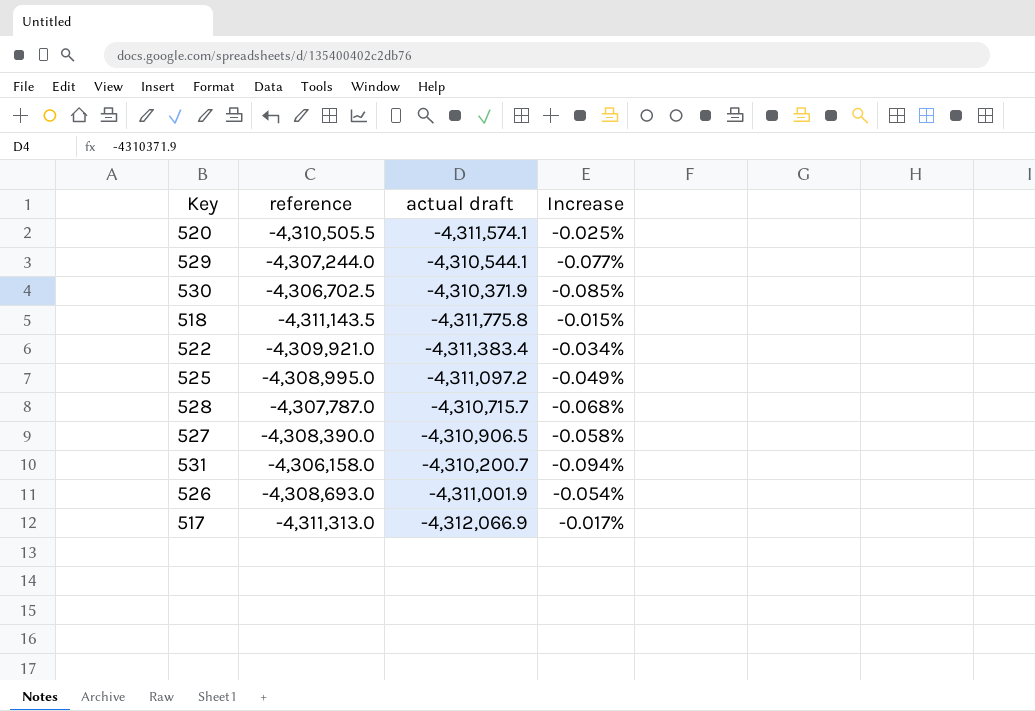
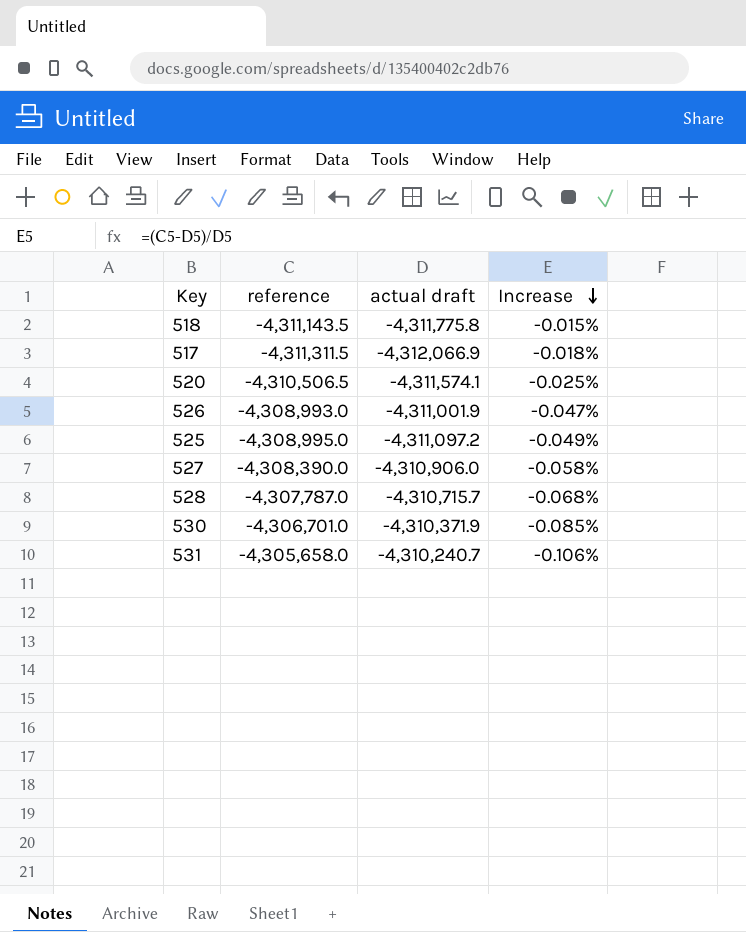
row order: none -> Increase descending
row 529: -4,307,244.0 | -4,310,544.1 | -0.077% -> none
row 522: -4,309,921.0 | -4,311,383.4 | -0.034% -> none
517 | reference: -4,311,313.0 -> -4,311,311.5
517 | Increase: -0.017% -> -0.018%
520 | reference: -4,310,505.5 -> -4,310,506.5
526 | reference: -4,308,693.0 -> -4,308,993.0
526 | Increase: -0.054% -> -0.047%
527 | actual draft: -4,310,906.5 -> -4,310,906.0
530 | reference: -4,306,702.5 -> -4,306,701.0
531 | reference: -4,306,158.0 -> -4,305,658.0
531 | actual draft: -4,310,200.7 -> -4,310,240.7
531 | Increase: -0.094% -> -0.106%

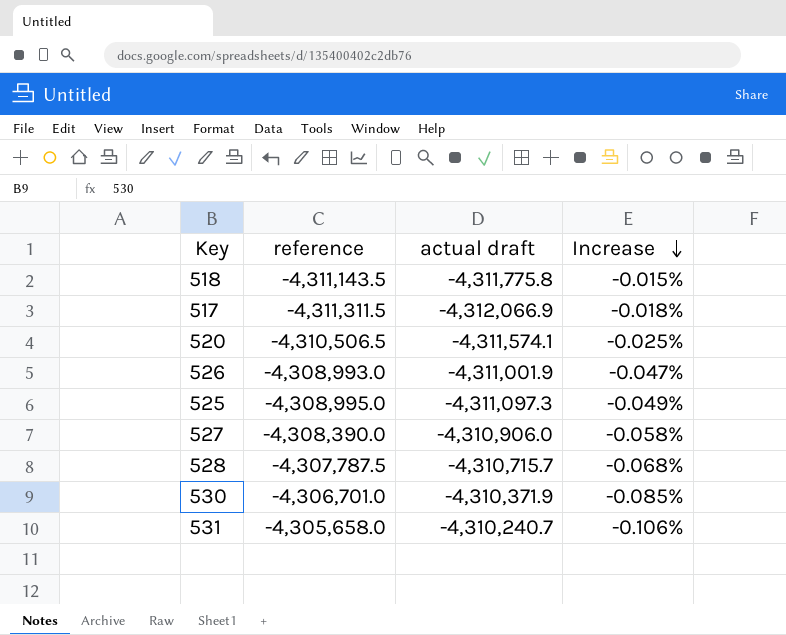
525 | actual draft: -4,311,097.2 -> -4,311,097.3
528 | reference: -4,307,787.0 -> -4,307,787.5

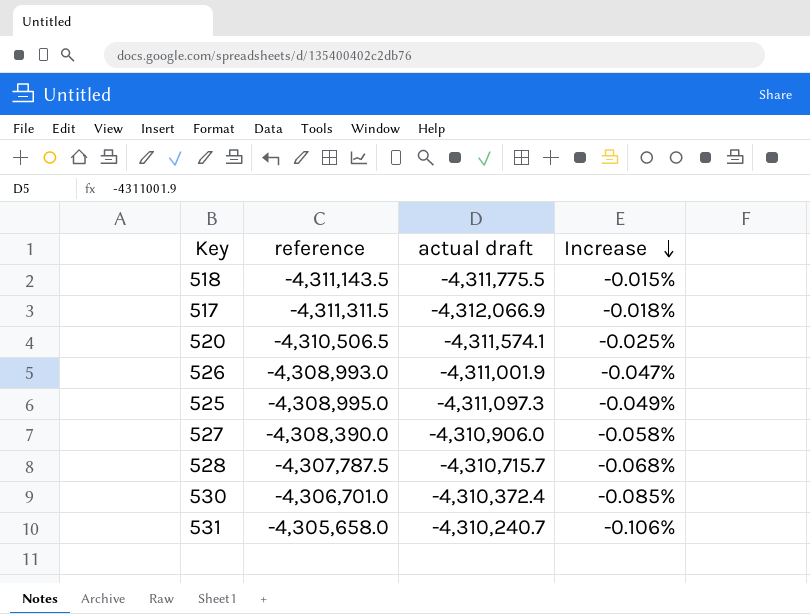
518 | actual draft: -4,311,775.8 -> -4,311,775.5
530 | actual draft: -4,310,371.9 -> -4,310,372.4

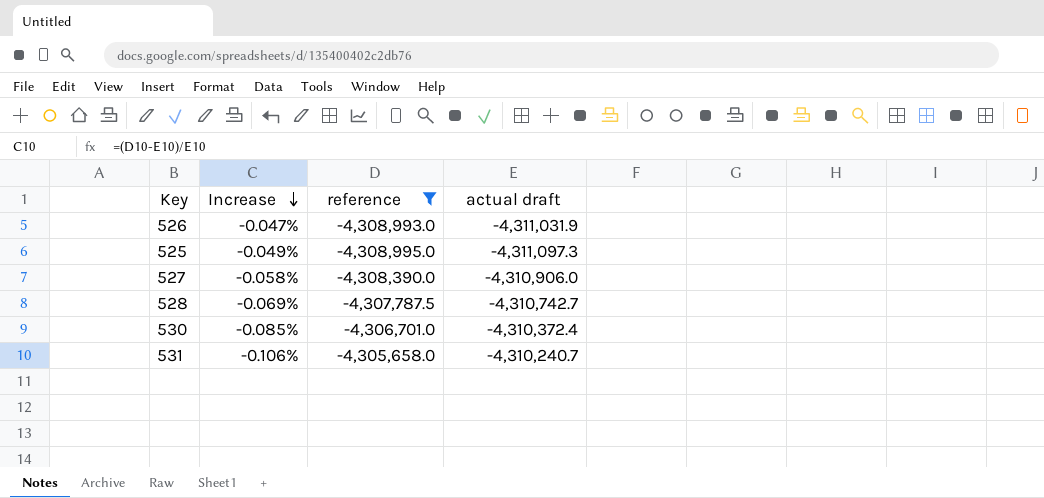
filter: none -> reference >= -4,308,995.0
column Increase | position: 4 -> 2
526 | actual draft: -4,311,001.9 -> -4,311,031.9
528 | Increase: -0.068% -> -0.069%
528 | actual draft: -4,310,715.7 -> -4,310,742.7

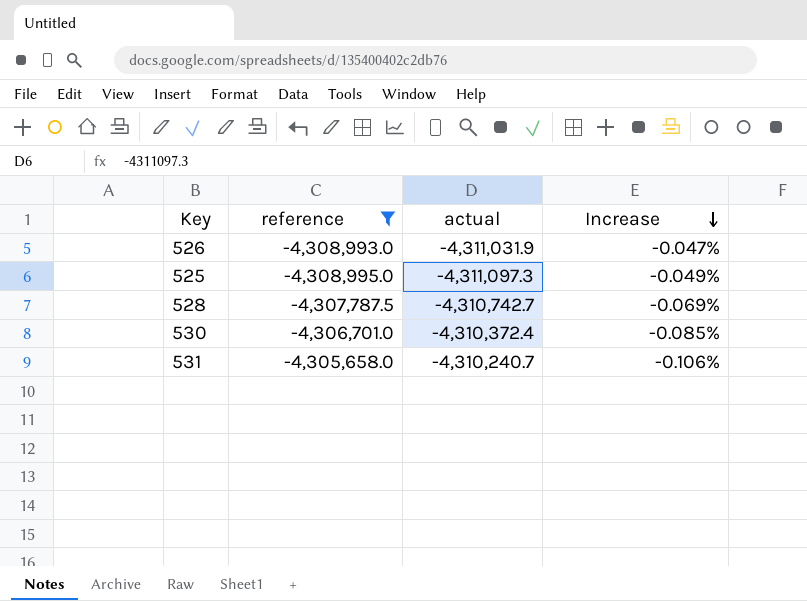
column name: actual draft -> actual
column Increase | position: 2 -> 4
row 527: -0.058% | -4,308,390.0 | -4,310,906.0 -> none

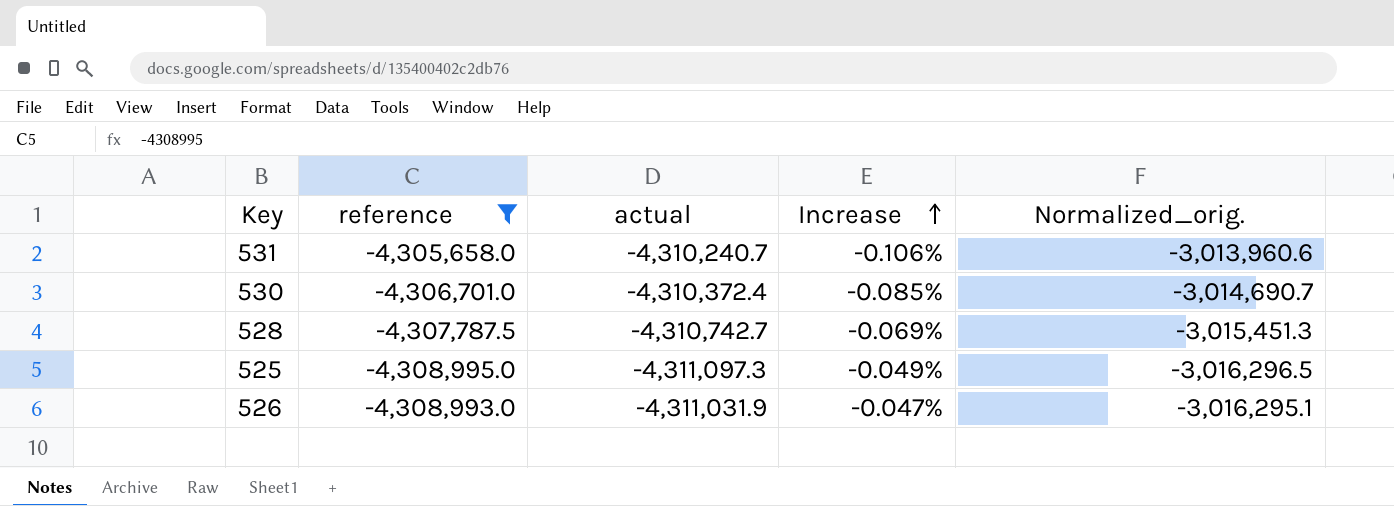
row order: Increase descending -> Increase ascending
column Normalized_orig. | formula: none -> [reference] * 0.7

